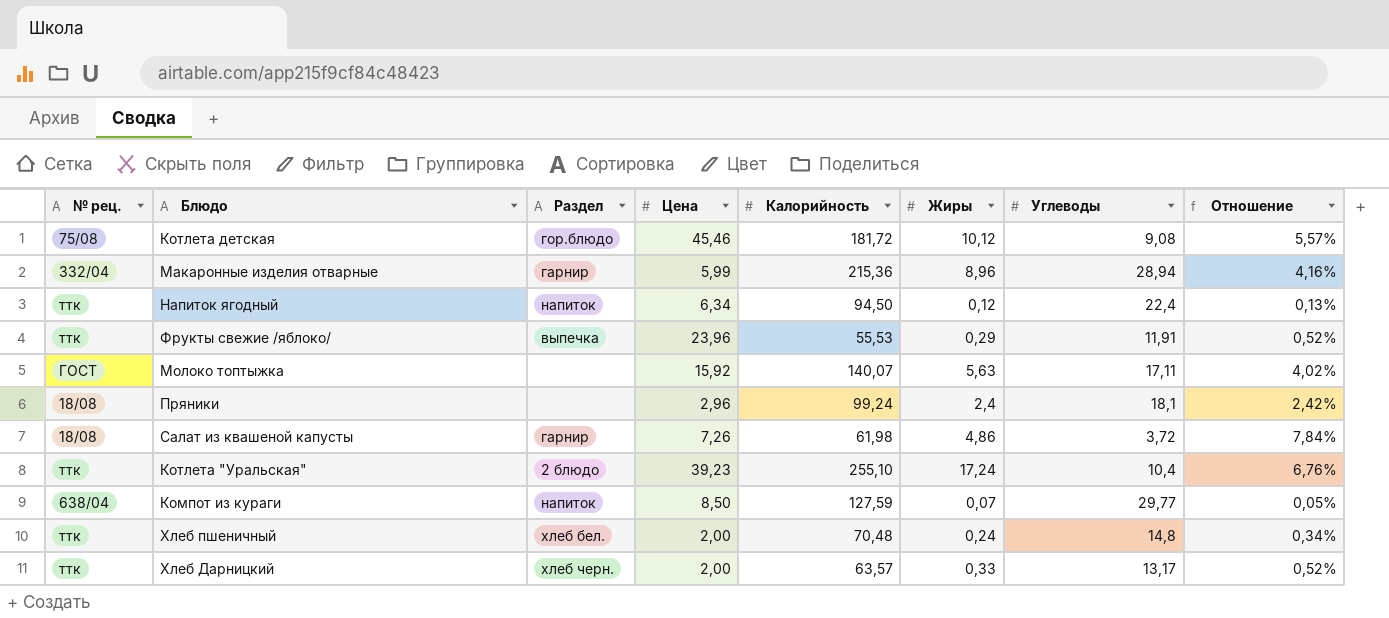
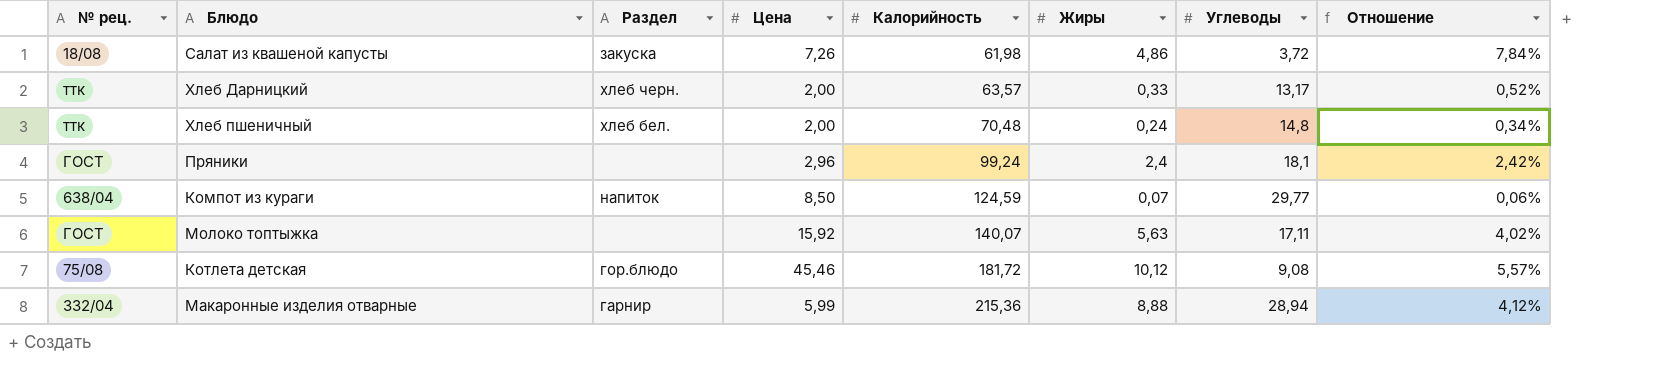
row order: none -> Калорийность ascending
row Напиток ягодный: ттк | напиток | 6,34 | 94,50 | 0,12 | 22,4 | 0,13% -> none
row Фрукты свежие /яблоко/: ттк | выпечка | 23,96 | 55,53 | 0,29 | 11,91 | 0,52% -> none
row Котлета "Уральская": ттк | 2 блюдо | 39,23 | 255,10 | 17,24 | 10,4 | 6,76% -> none
Салат из квашеной капусты | Раздел: гарнир -> закуска
Пряники | № рец.: 18/08 -> ГОСТ
Компот из кураги | Калорийность: 127,59 -> 124,59
Компот из кураги | Отношение: 0,05% -> 0,06%
Макаронные изделия отварные | Жиры: 8,96 -> 8,88
Макаронные изделия отварные | Отношение: 4,16% -> 4,12%

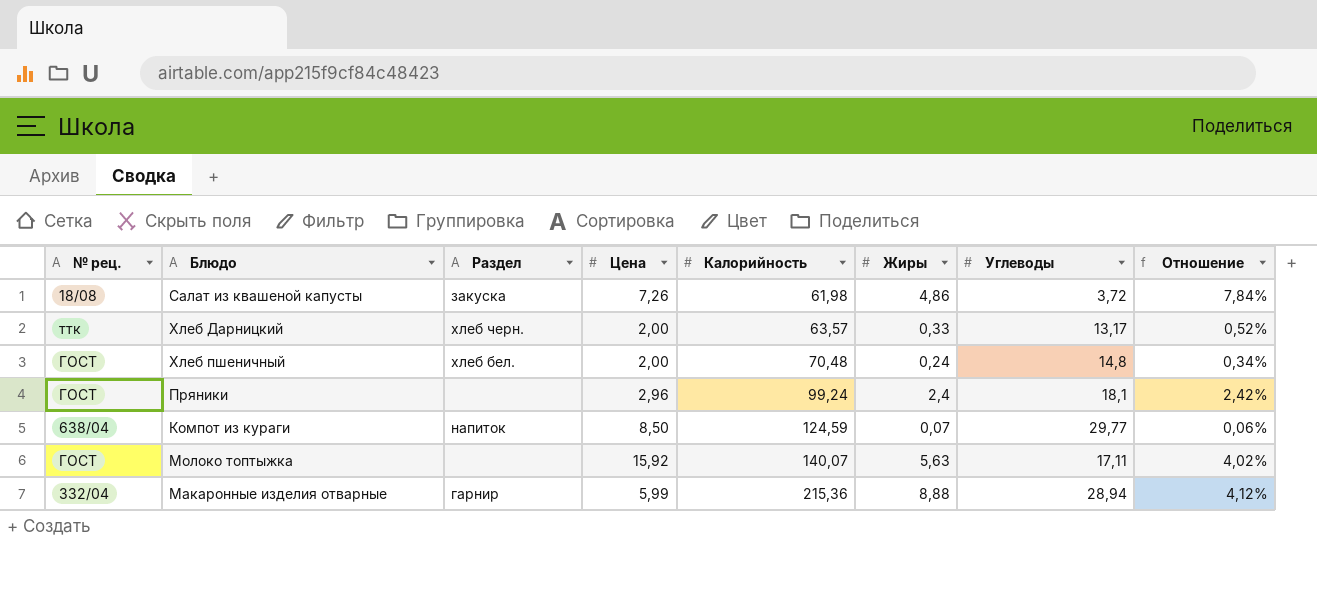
row Котлета детская: 75/08 | гор.блюдо | 45,46 | 181,72 | 10,12 | 9,08 | 5,57% -> none
Хлеб пшеничный | № рец.: ттк -> ГОСТ

